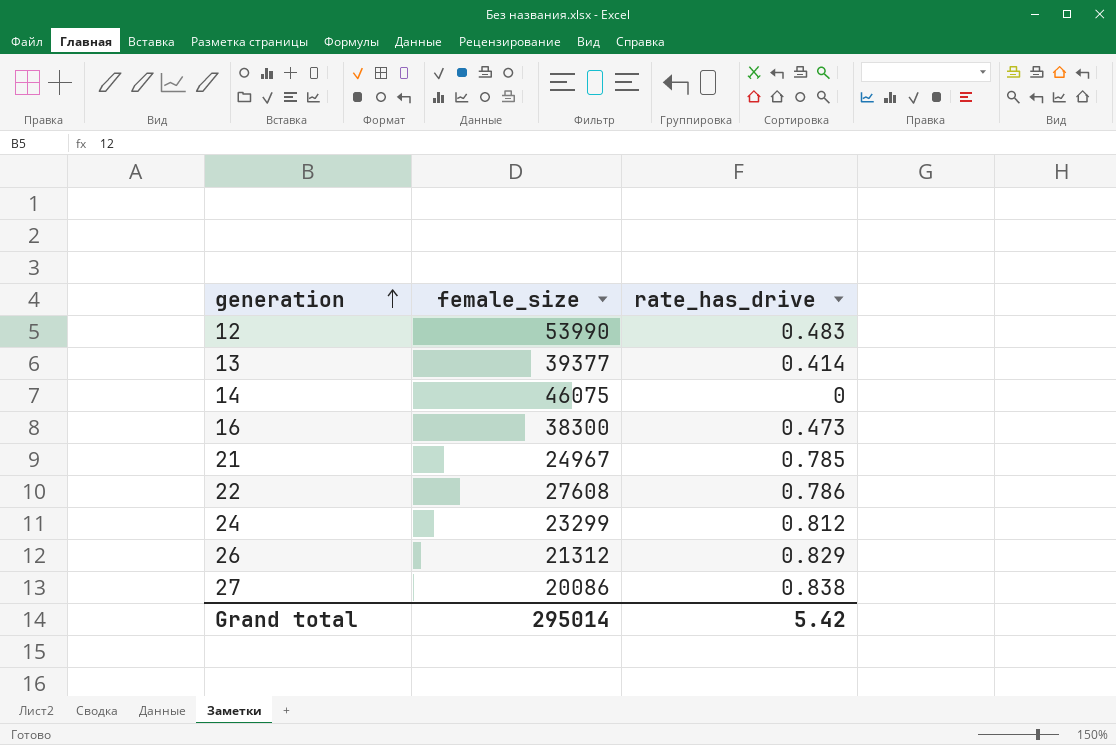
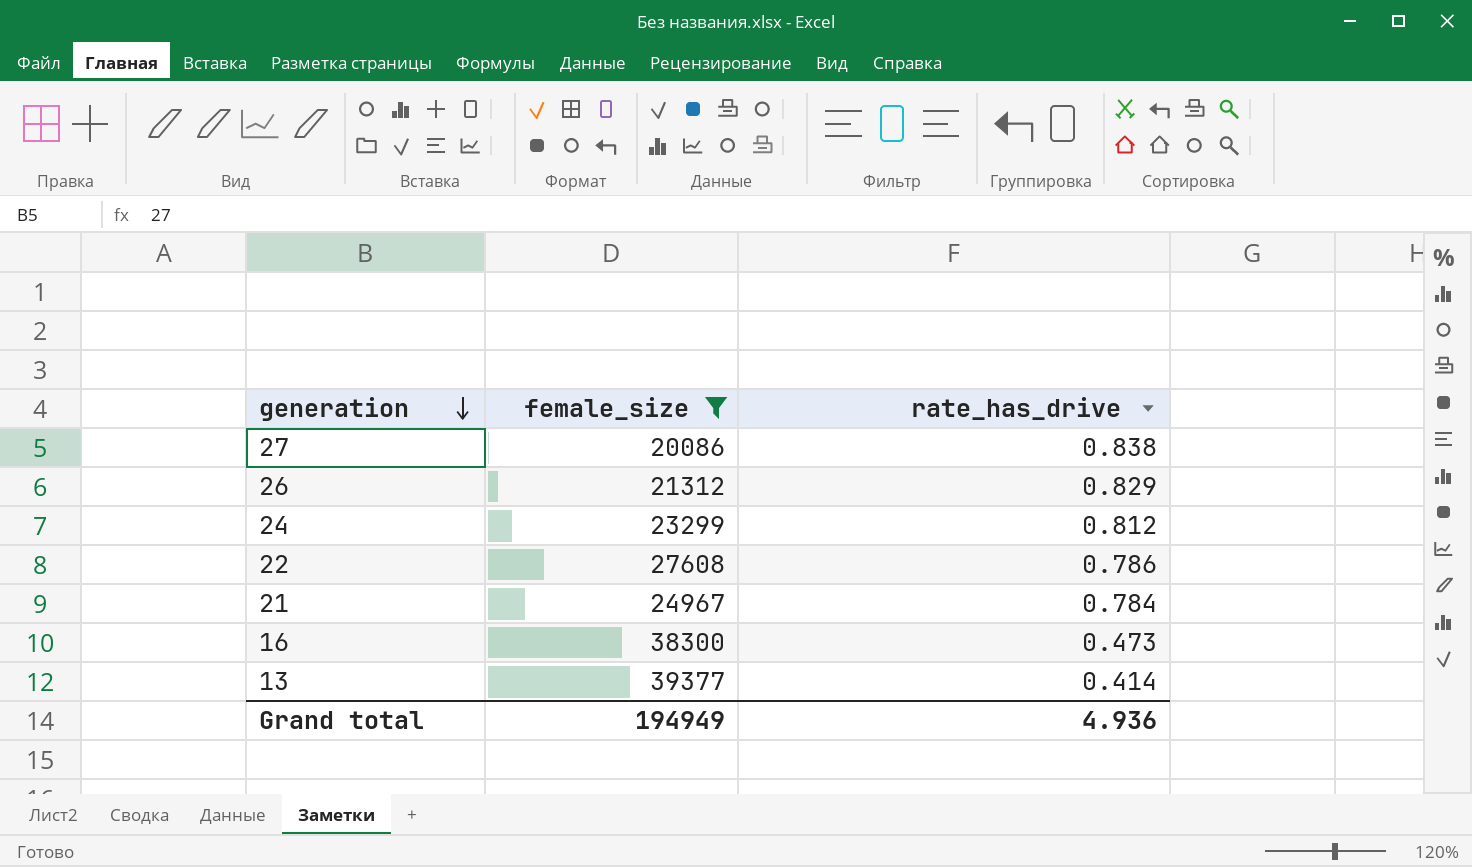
filter: none -> female_size <= 39377
row order: generation ascending -> generation descending
21 | rate_has_drive: 0.785 -> 0.784
Grand total | female_size: 295014 -> 194949
Grand total | rate_has_drive: 5.42 -> 4.936

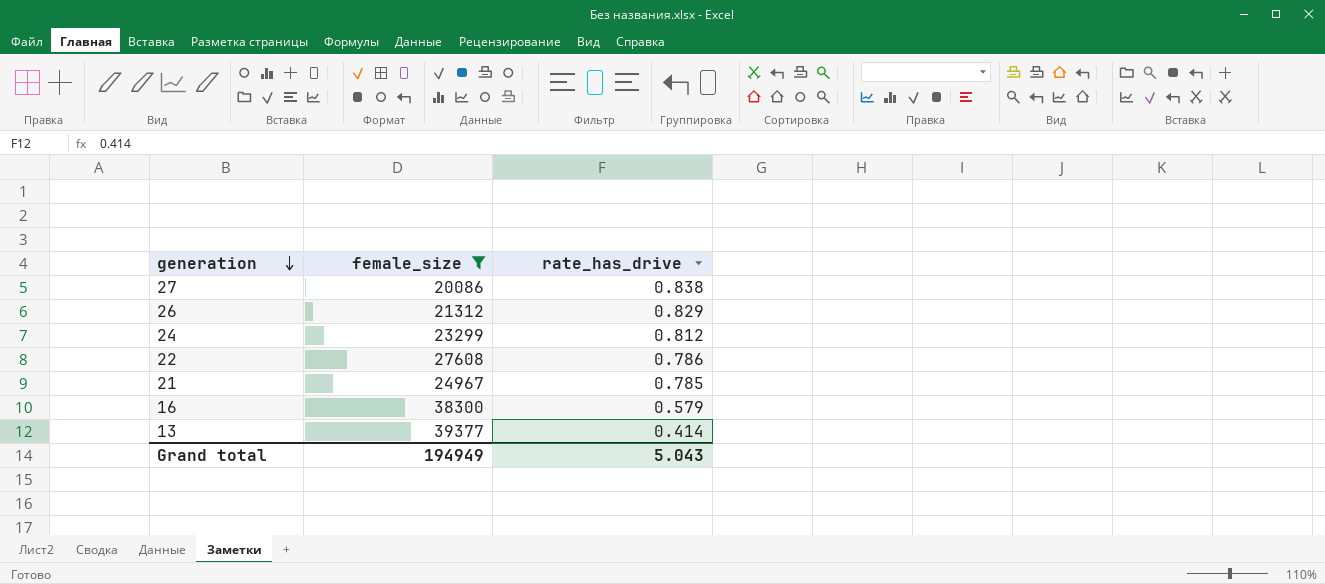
21 | rate_has_drive: 0.784 -> 0.785
16 | rate_has_drive: 0.473 -> 0.579
Grand total | rate_has_drive: 4.936 -> 5.043

